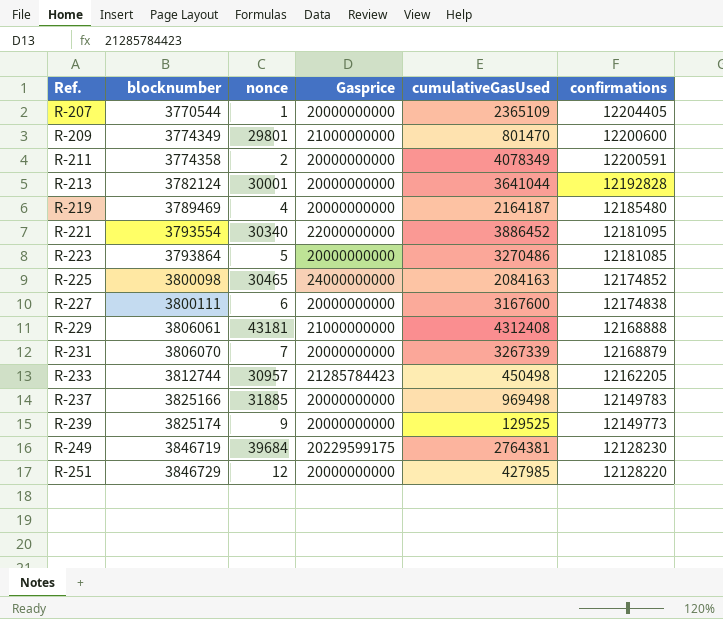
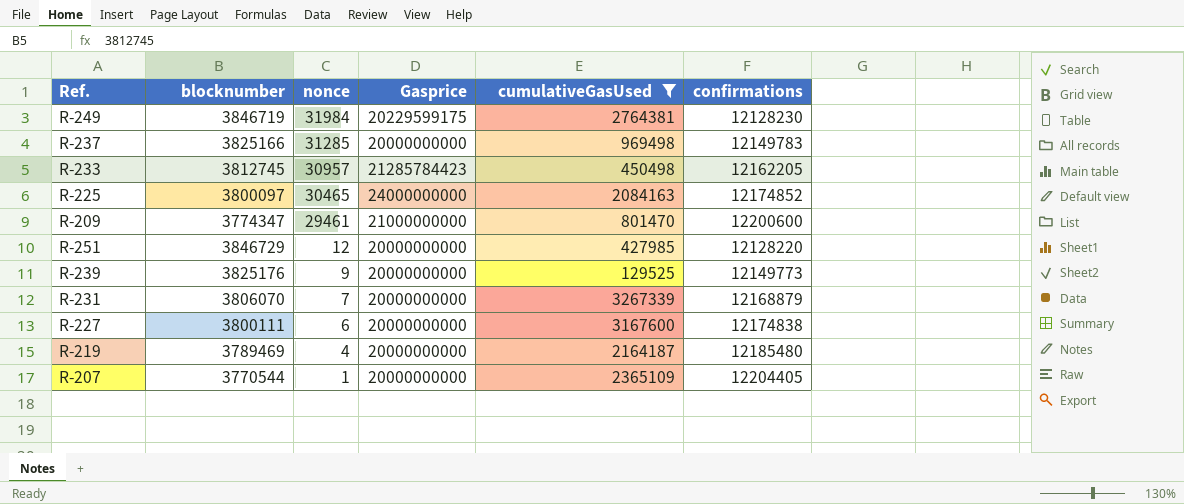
filter: none -> cumulativeGasUsed <= 3267339
row order: Ref. ascending -> nonce descending
R-249 | nonce: 39684 -> 31984
R-237 | nonce: 31885 -> 31285
R-233 | blocknumber: 3812744 -> 3812745
R-225 | blocknumber: 3800098 -> 3800097
R-209 | blocknumber: 3774349 -> 3774347
R-209 | nonce: 29801 -> 29461
R-239 | blocknumber: 3825174 -> 3825176

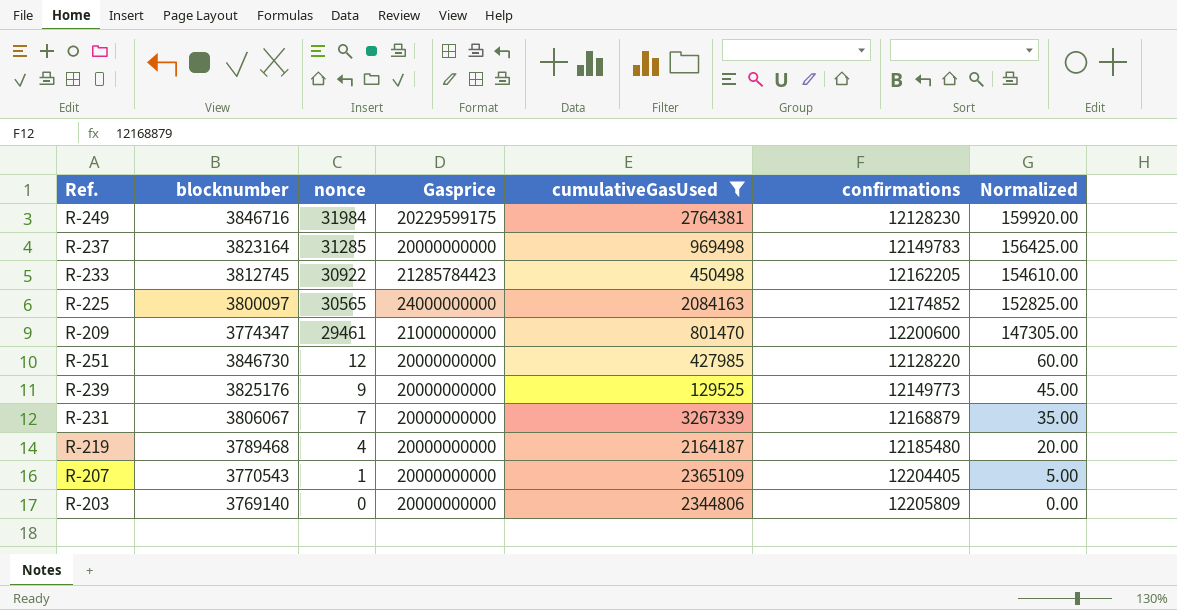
column Normalized | formula: none -> [nonce] * 5
row R-227: 3800111 | 6 | 20000000000 | 3167600 | 12174838 -> none
R-249 | blocknumber: 3846719 -> 3846716
R-237 | blocknumber: 3825166 -> 3823164
R-233 | nonce: 30957 -> 30922
R-225 | nonce: 30465 -> 30565
R-251 | blocknumber: 3846729 -> 3846730
R-231 | blocknumber: 3806070 -> 3806067
R-219 | blocknumber: 3789469 -> 3789468
R-207 | blocknumber: 3770544 -> 3770543
row R-203: none -> 3769140 | 0 | 20000000000 | 2344806 | 12205809 | 0.00

